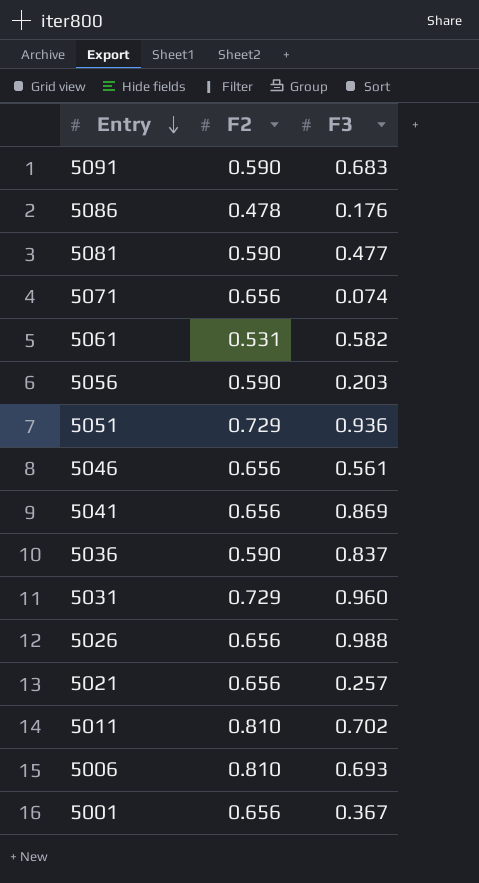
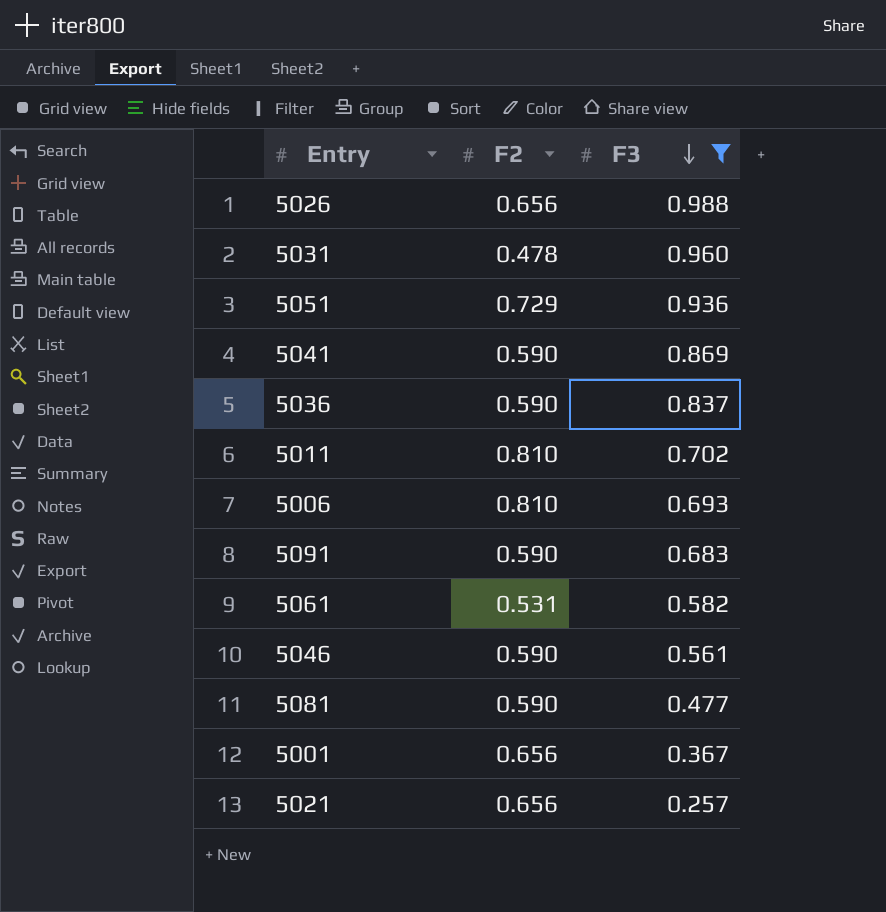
filter: none -> F3 >= 0.257
row order: Entry descending -> F3 descending
5031 | F2: 0.729 -> 0.478
5041 | F2: 0.656 -> 0.590
5046 | F2: 0.656 -> 0.590

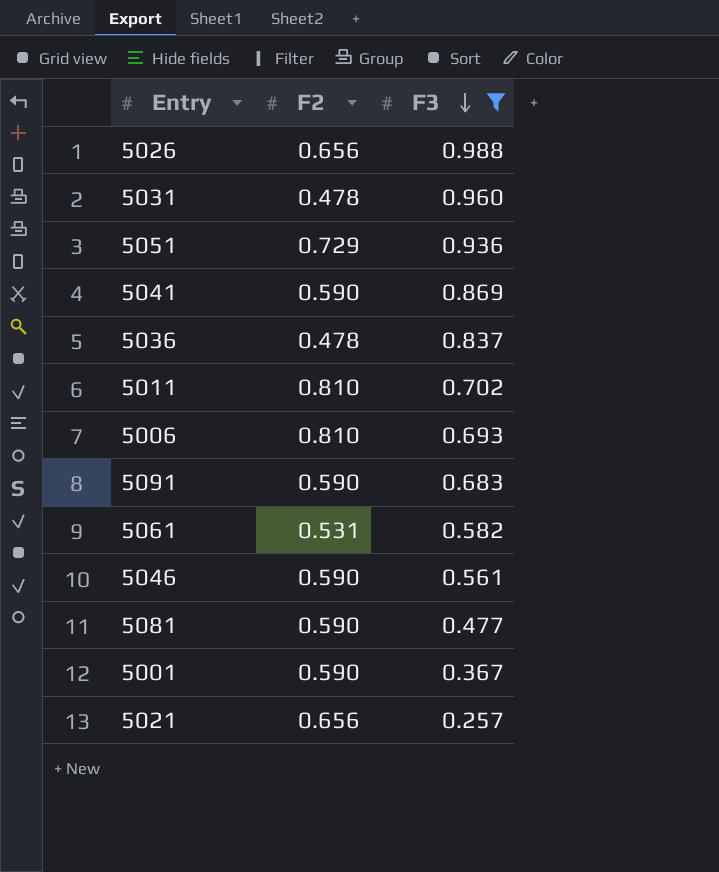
5036 | F2: 0.590 -> 0.478
5001 | F2: 0.656 -> 0.590

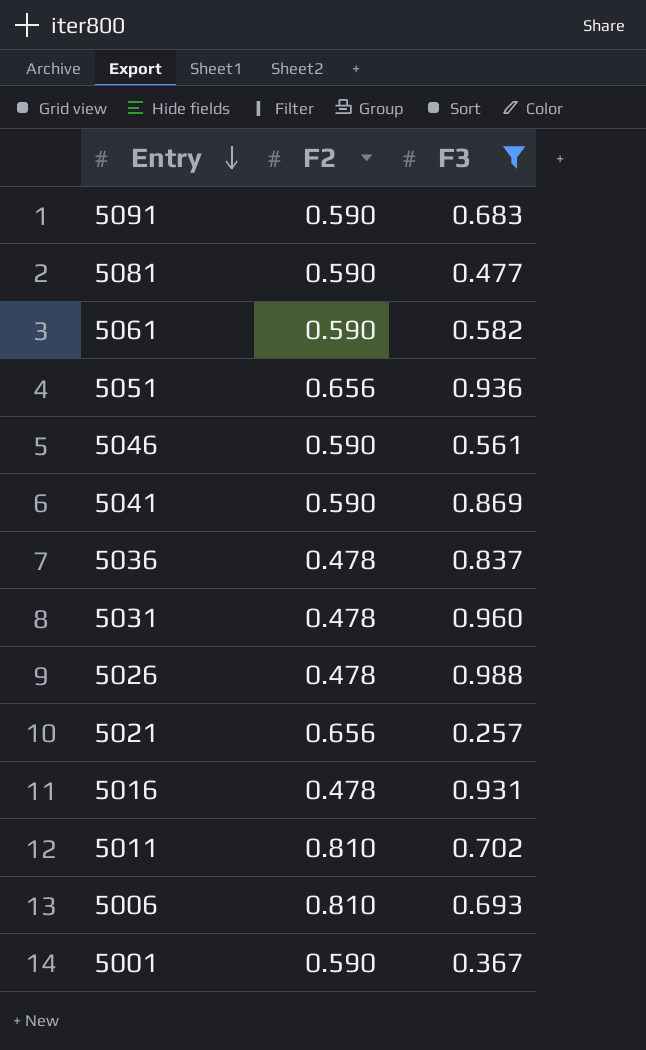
row order: F3 descending -> Entry descending
5061 | F2: 0.531 -> 0.590
5051 | F2: 0.729 -> 0.656
5026 | F2: 0.656 -> 0.478
row 5016: none -> 0.478 | 0.931

